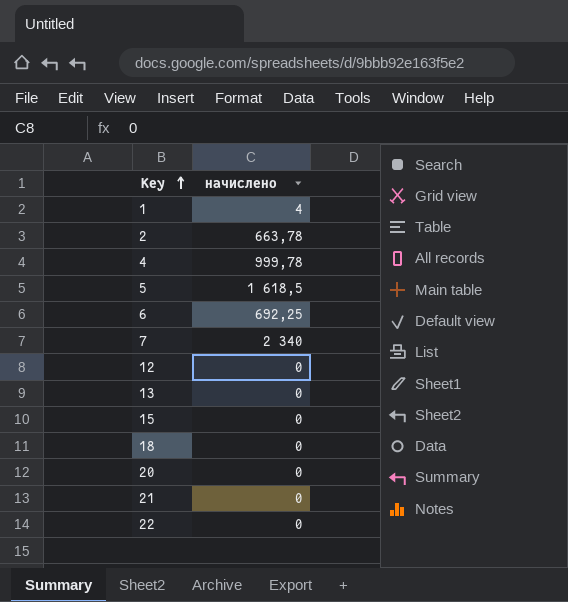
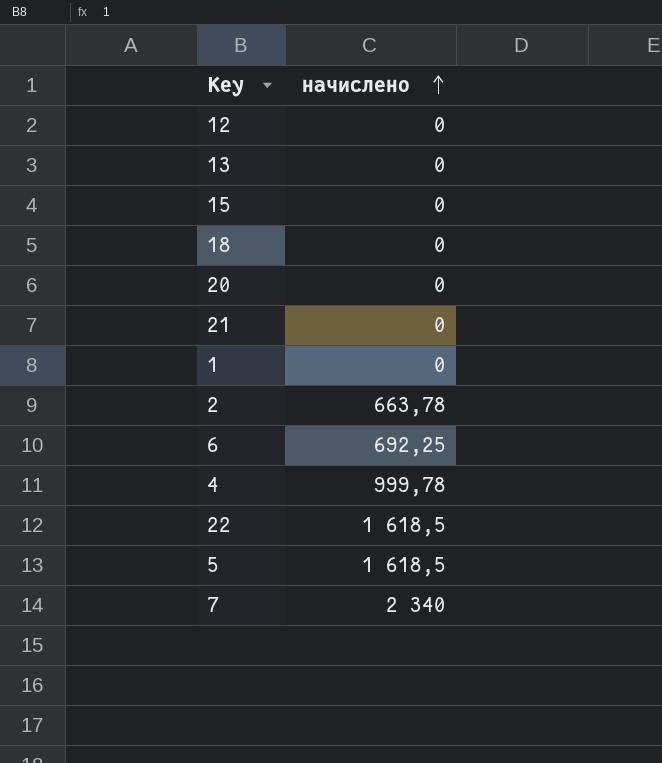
row order: Key ascending -> начислено ascending
1 | начислено: 4 -> 0
22 | начислено: 0 -> 1 618,5

